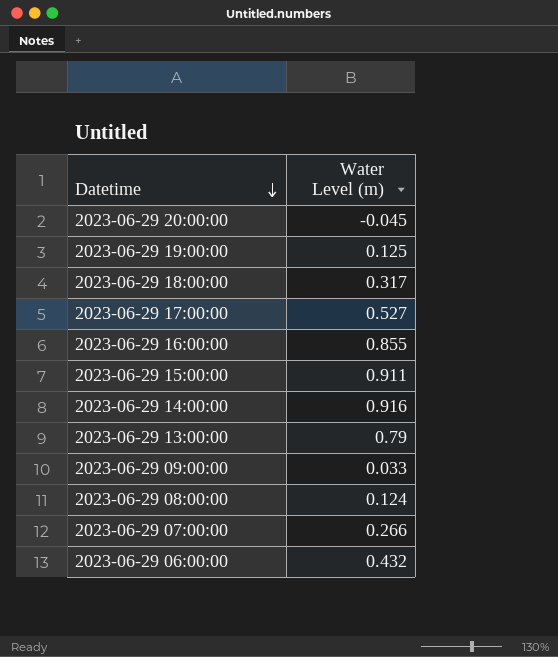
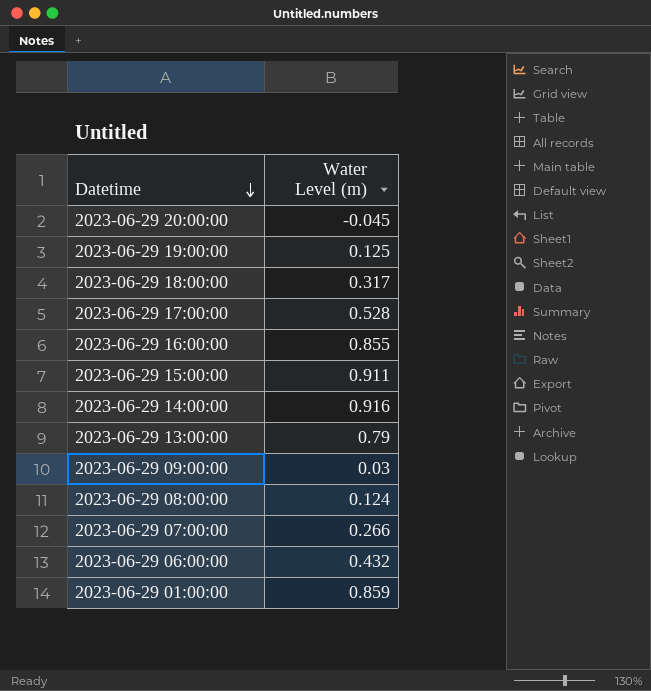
2023-06-29 17:00:00 | Water Level (m): 0.527 -> 0.528
2023-06-29 09:00:00 | Water Level (m): 0.033 -> 0.03
row 2023-06-29 01:00:00: none -> 0.859

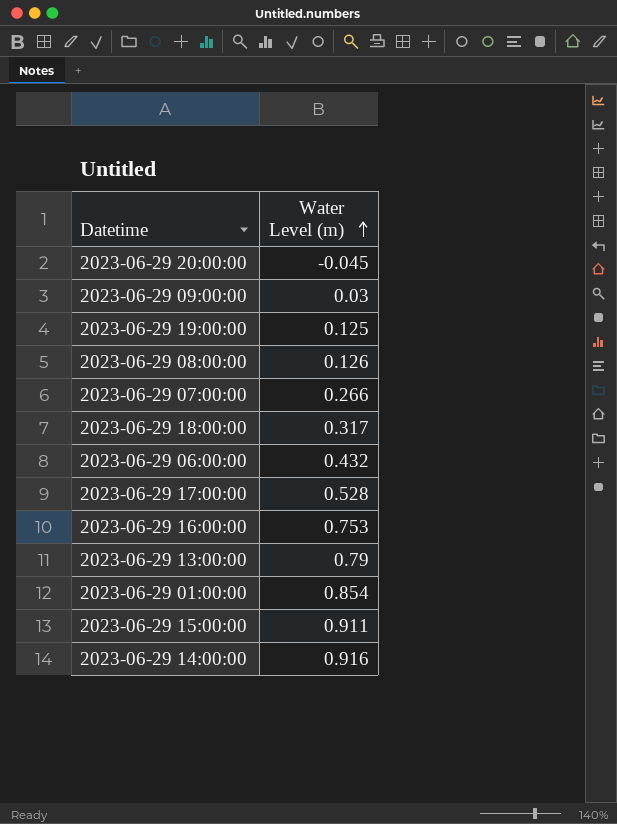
row order: Datetime descending -> Water Level (m) ascending
2023-06-29 08:00:00 | Water Level (m): 0.124 -> 0.126
2023-06-29 16:00:00 | Water Level (m): 0.855 -> 0.753
2023-06-29 01:00:00 | Water Level (m): 0.859 -> 0.854

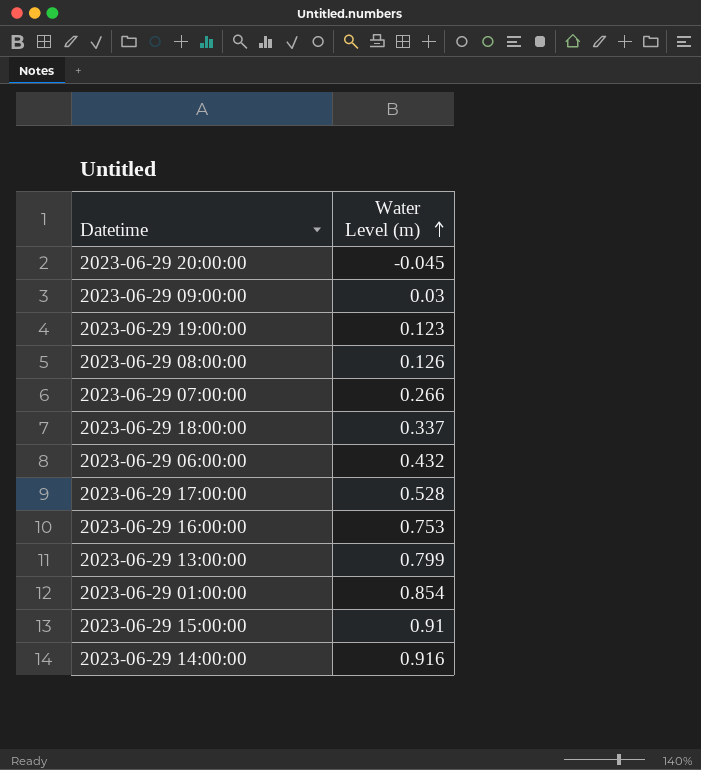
2023-06-29 19:00:00 | Water Level (m): 0.125 -> 0.123
2023-06-29 18:00:00 | Water Level (m): 0.317 -> 0.337
2023-06-29 13:00:00 | Water Level (m): 0.79 -> 0.799
2023-06-29 15:00:00 | Water Level (m): 0.911 -> 0.91

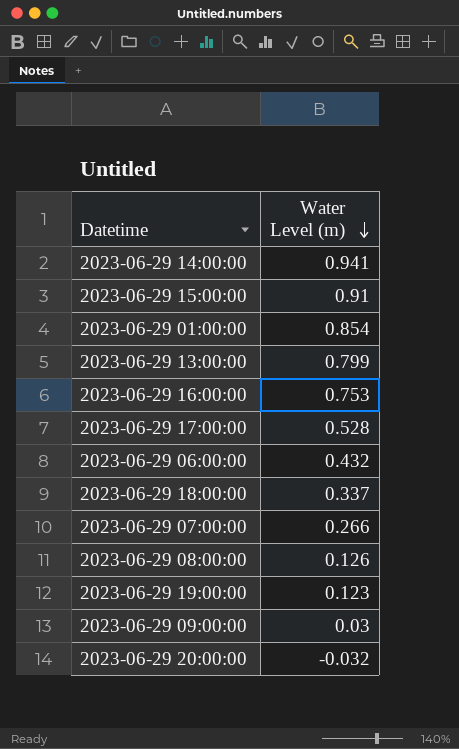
row order: Water Level (m) ascending -> Water Level (m) descending
2023-06-29 14:00:00 | Water Level (m): 0.916 -> 0.941
2023-06-29 20:00:00 | Water Level (m): -0.045 -> -0.032

